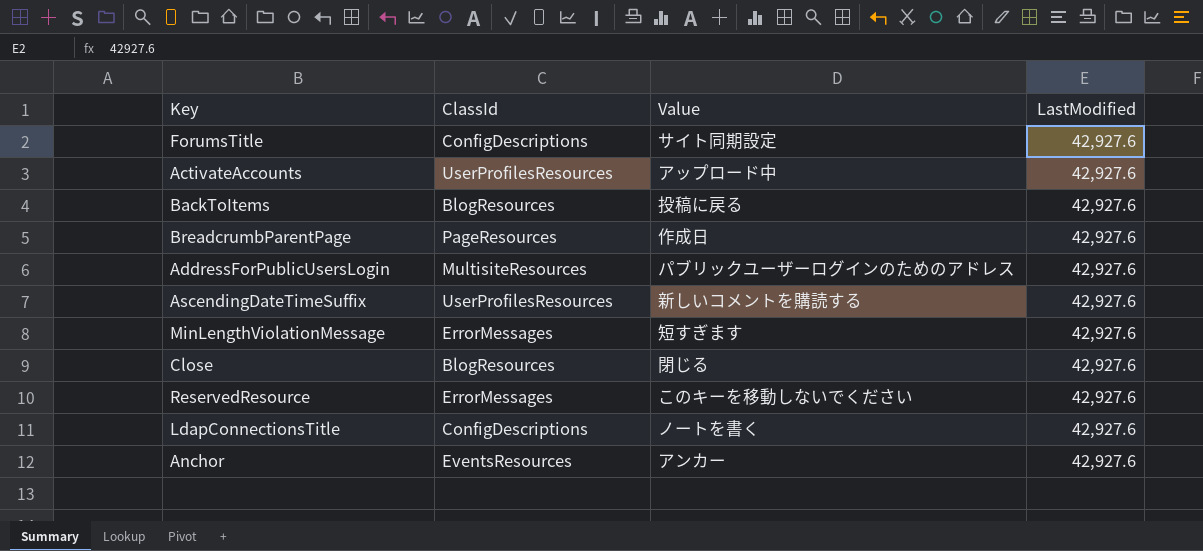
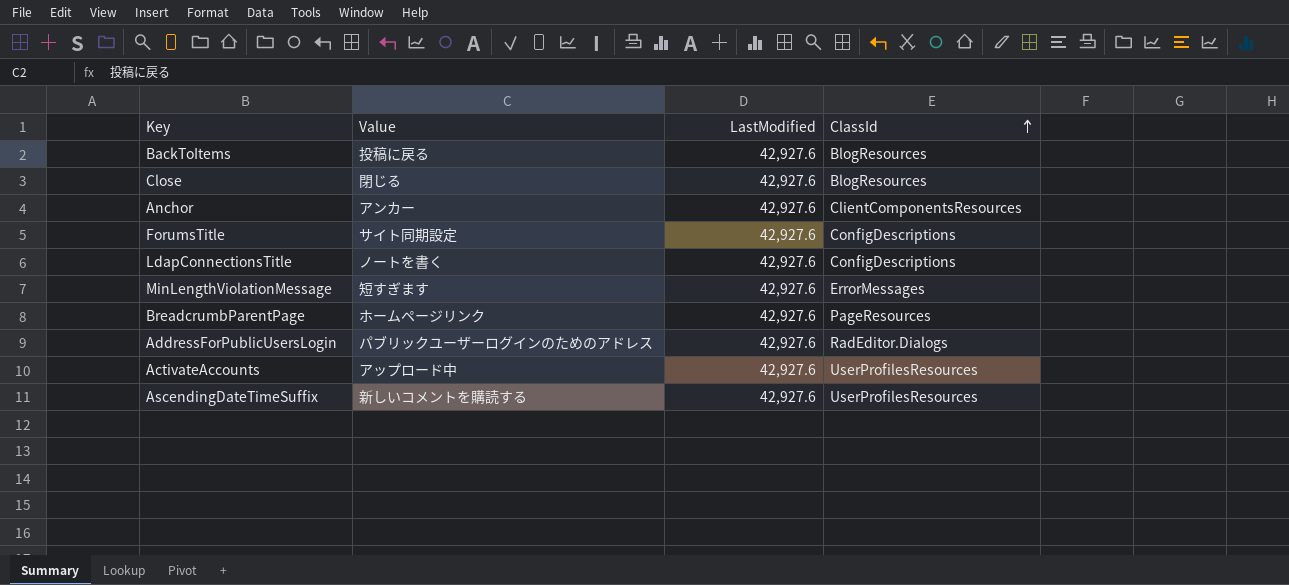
row order: none -> ClassId ascending
column ClassId | position: 2 -> 4
row ReservedResource: ErrorMessages | このキーを移動しないでください | 42,927.6 -> none
Anchor | ClassId: EventsResources -> ClientComponentsResources
BreadcrumbParentPage | Value: 作成日 -> ホームページリンク
AddressForPublicUsersLogin | ClassId: MultisiteResources -> RadEditor.Dialogs

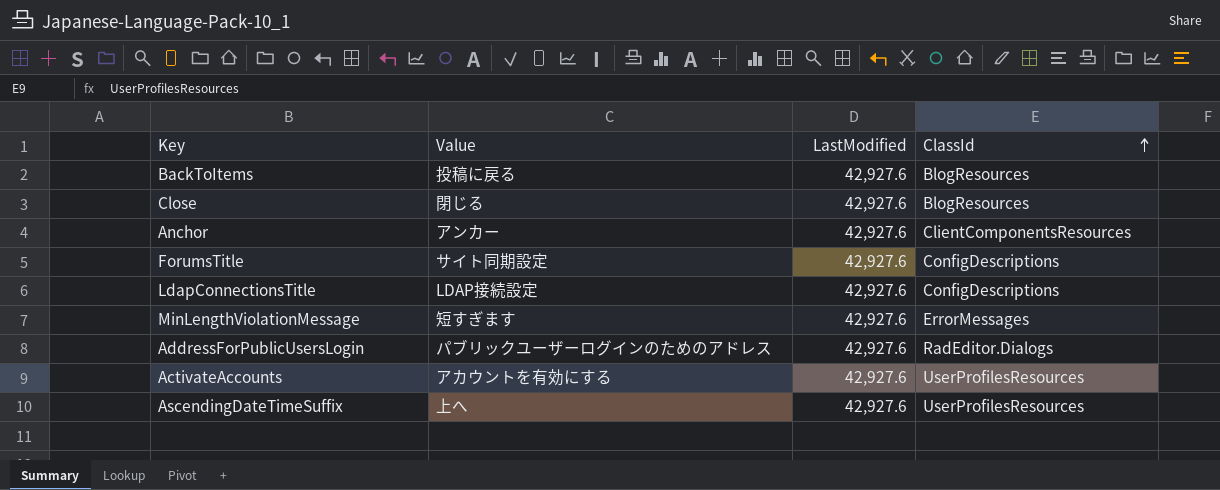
row BreadcrumbParentPage: ホームページリンク | 42,927.6 | PageResources -> none
LdapConnectionsTitle | Value: ノートを書く -> LDAP接続設定
ActivateAccounts | Value: アップロード中 -> アカウントを有効にする
AscendingDateTimeSuffix | Value: 新しいコメントを購読する -> 上へ

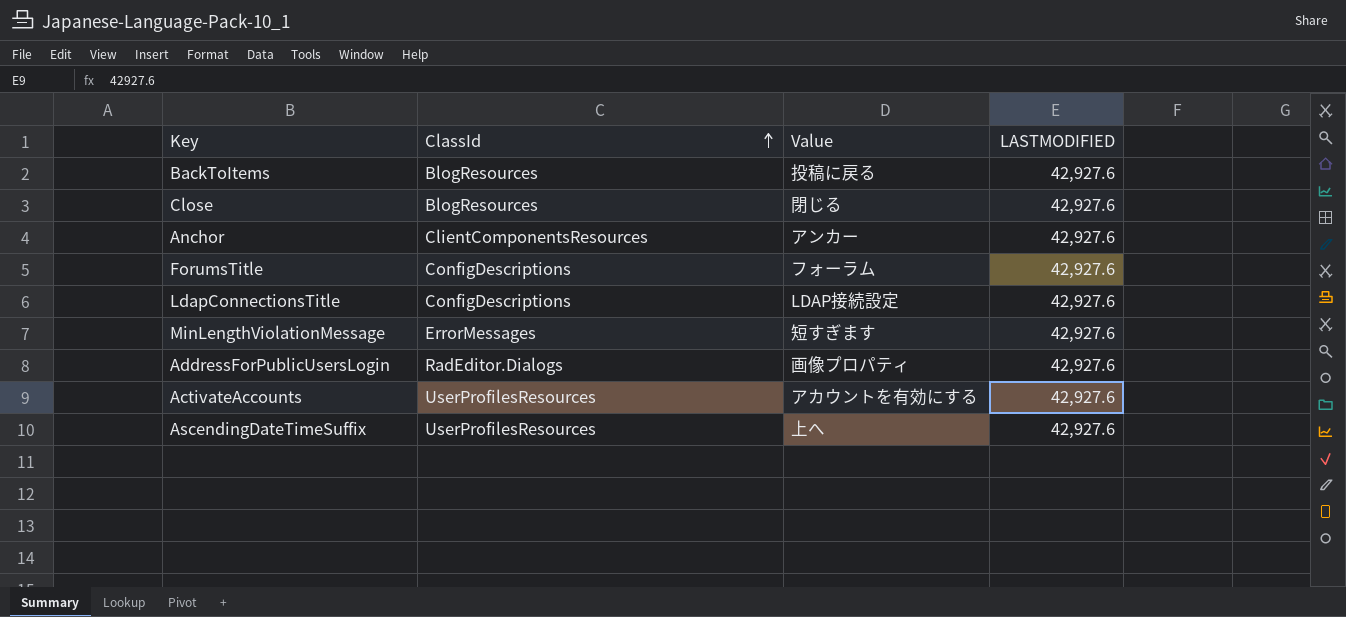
column ClassId | position: 4 -> 2
column name: LastModified -> LASTMODIFIED
ForumsTitle | Value: サイト同期設定 -> フォーラム
AddressForPublicUsersLogin | Value: パブリックユーザーログインのためのアドレス -> 画像プロパティ

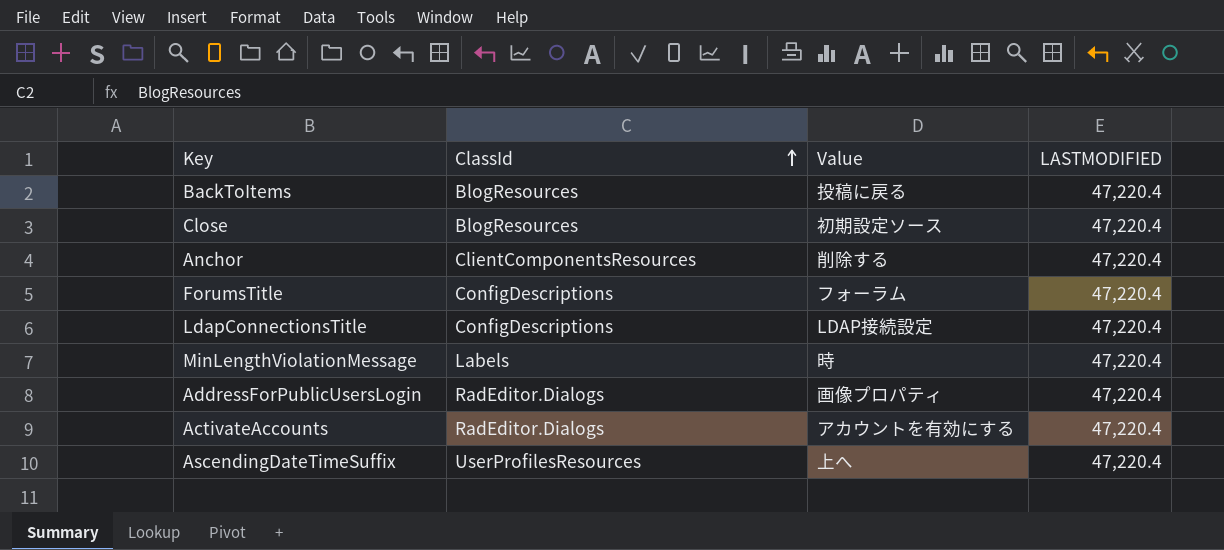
BackToItems | LASTMODIFIED: 42,927.6 -> 47,220.4
Close | Value: 閉じる -> 初期設定ソース
Close | LASTMODIFIED: 42,927.6 -> 47,220.4
Anchor | Value: アンカー -> 削除する
Anchor | LASTMODIFIED: 42,927.6 -> 47,220.4
ForumsTitle | LASTMODIFIED: 42,927.6 -> 47,220.4
LdapConnectionsTitle | LASTMODIFIED: 42,927.6 -> 47,220.4
MinLengthViolationMessage | ClassId: ErrorMessages -> Labels
MinLengthViolationMessage | Value: 短すぎます -> 時
MinLengthViolationMessage | LASTMODIFIED: 42,927.6 -> 47,220.4
AddressForPublicUsersLogin | LASTMODIFIED: 42,927.6 -> 47,220.4
ActivateAccounts | ClassId: UserProfilesResources -> RadEditor.Dialogs
ActivateAccounts | LASTMODIFIED: 42,927.6 -> 47,220.4
AscendingDateTimeSuffix | LASTMODIFIED: 42,927.6 -> 47,220.4

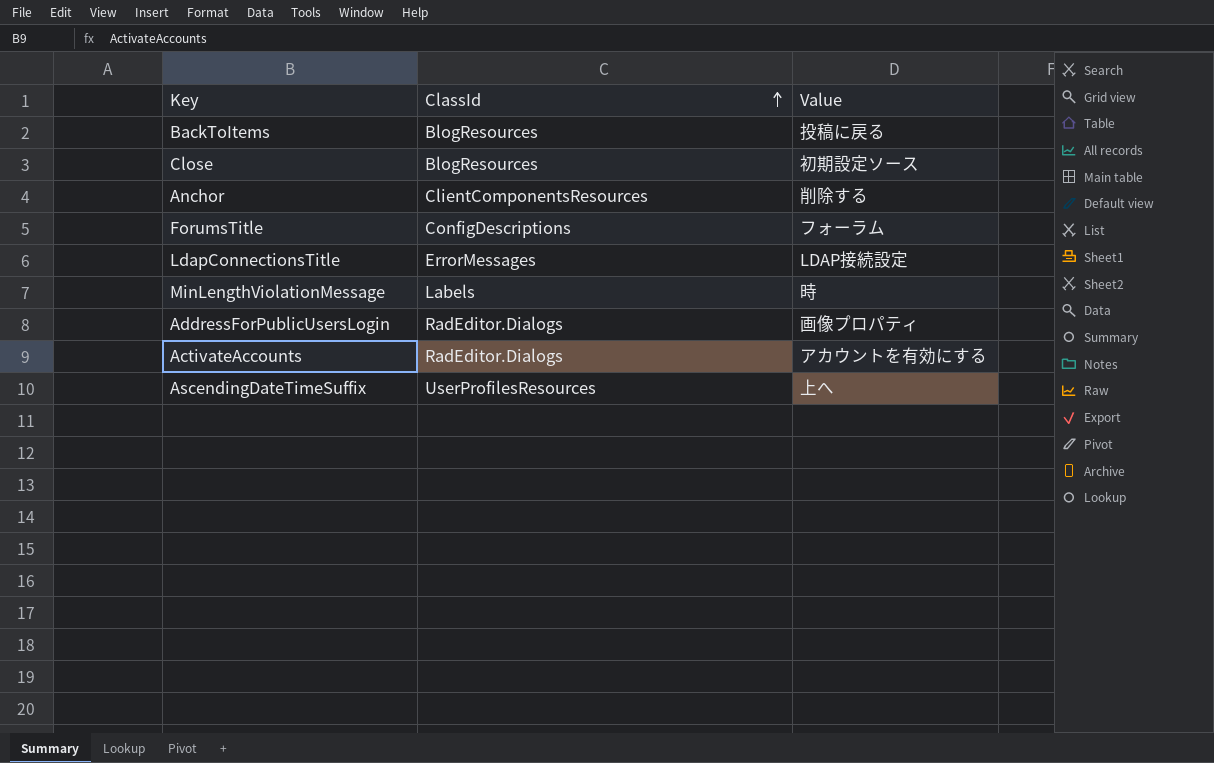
column LASTMODIFIED | position: 4 -> none
LdapConnectionsTitle | ClassId: ConfigDescriptions -> ErrorMessages

